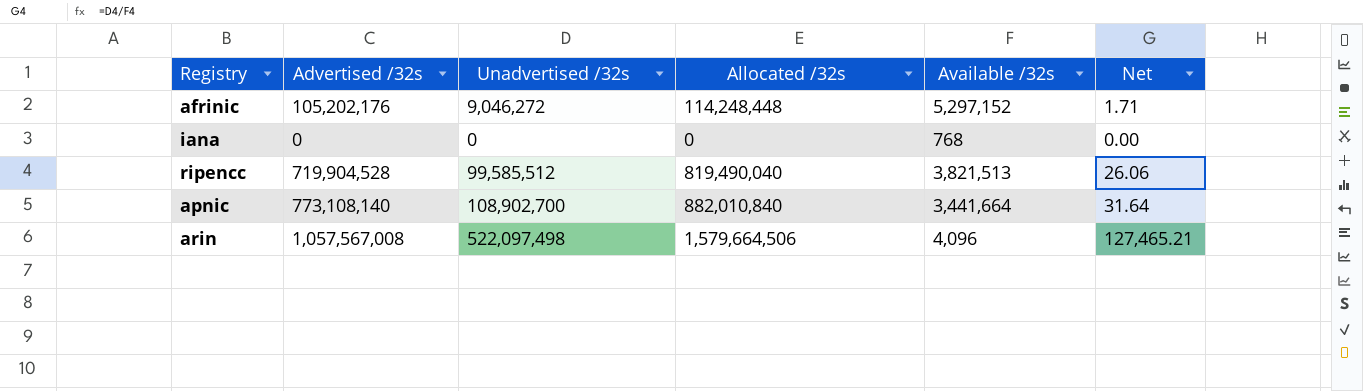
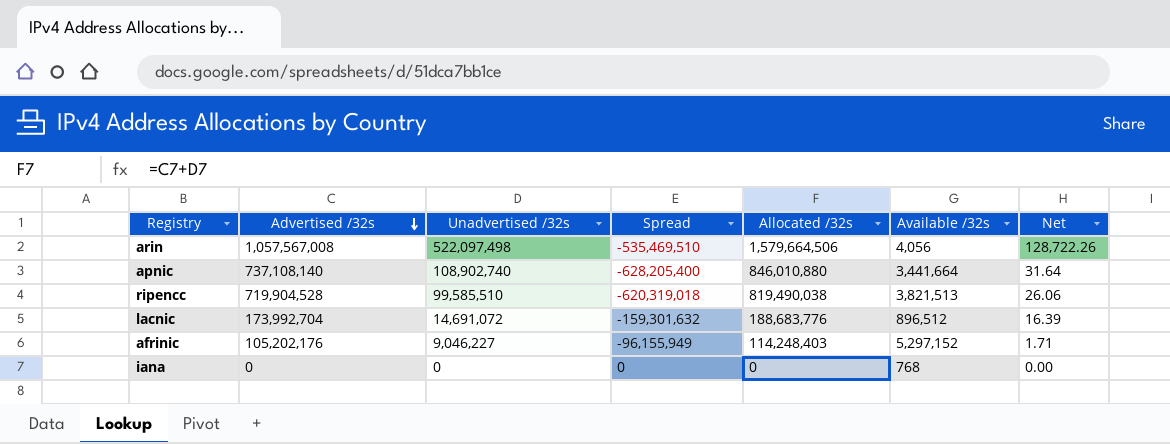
row order: none -> Advertised /32s descending
column Spread | formula: none -> [Unadvertised /32s] - [Advertised /32s]
arin | Available /32s: 4,096 -> 4,056
arin | Net: 127,465.21 -> 128,722.26
apnic | Advertised /32s: 773,108,140 -> 737,108,140
apnic | Unadvertised /32s: 108,902,700 -> 108,902,740
apnic | Allocated /32s: 882,010,840 -> 846,010,880
ripencc | Unadvertised /32s: 99,585,512 -> 99,585,510
ripencc | Allocated /32s: 819,490,040 -> 819,490,038
row lacnic: none -> 173,992,704 | 14,691,072 | -159,301,632 | 188,683,776 | 896,512 | 16.39
afrinic | Unadvertised /32s: 9,046,272 -> 9,046,227
afrinic | Allocated /32s: 114,248,448 -> 114,248,403

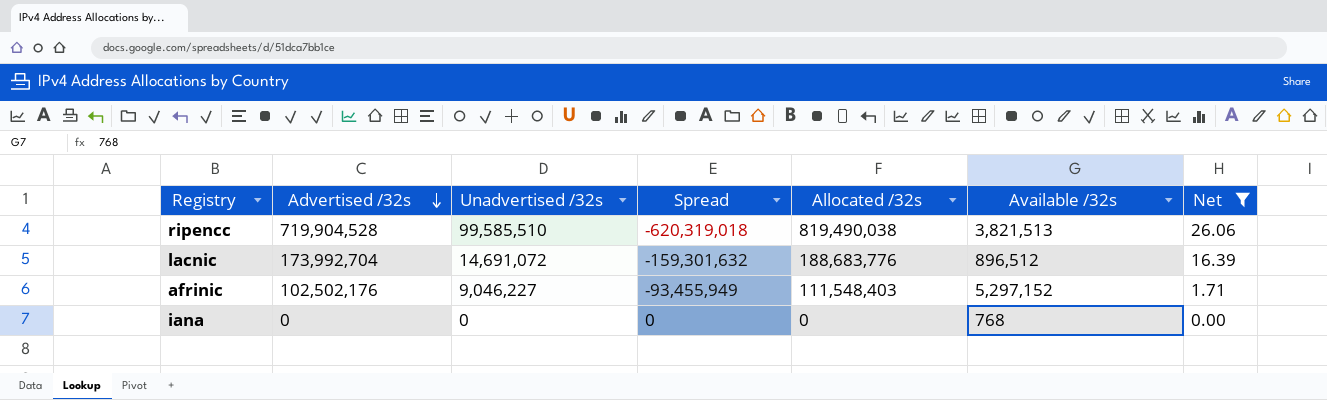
filter: none -> Net <= 26.06
afrinic | Advertised /32s: 105,202,176 -> 102,502,176
afrinic | Spread: -96,155,949 -> -93,455,949
afrinic | Allocated /32s: 114,248,403 -> 111,548,403

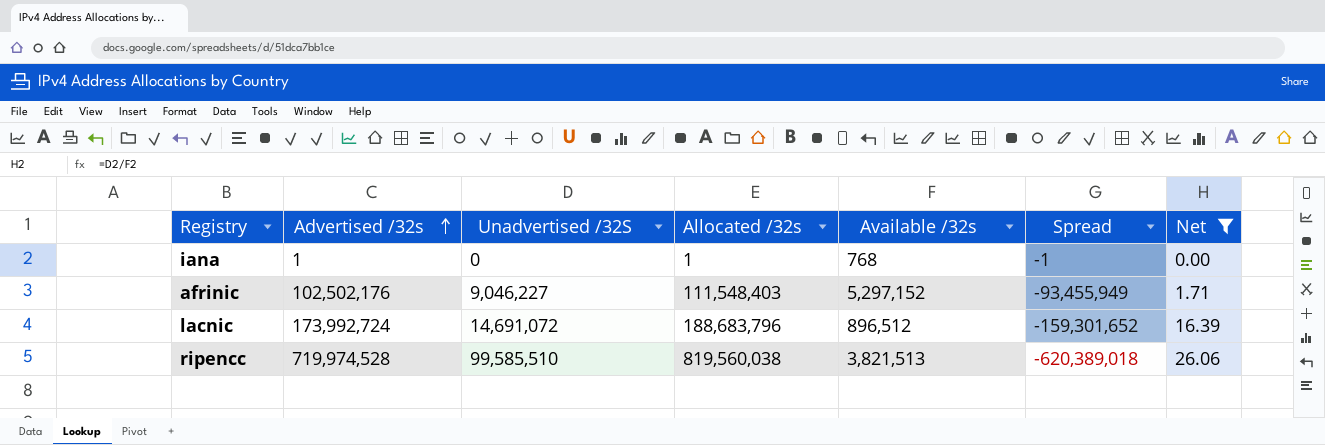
row order: Advertised /32s descending -> Advertised /32s ascending
column name: Unadvertised /32s -> Unadvertised /32S
column Spread | position: 4 -> 6
iana | Advertised /32s: 0 -> 1
iana | Allocated /32s: 0 -> 1
iana | Spread: 0 -> -1
lacnic | Advertised /32s: 173,992,704 -> 173,992,724
lacnic | Allocated /32s: 188,683,776 -> 188,683,796
lacnic | Spread: -159,301,632 -> -159,301,652
ripencc | Advertised /32s: 719,904,528 -> 719,974,528
ripencc | Allocated /32s: 819,490,038 -> 819,560,038
ripencc | Spread: -620,319,018 -> -620,389,018

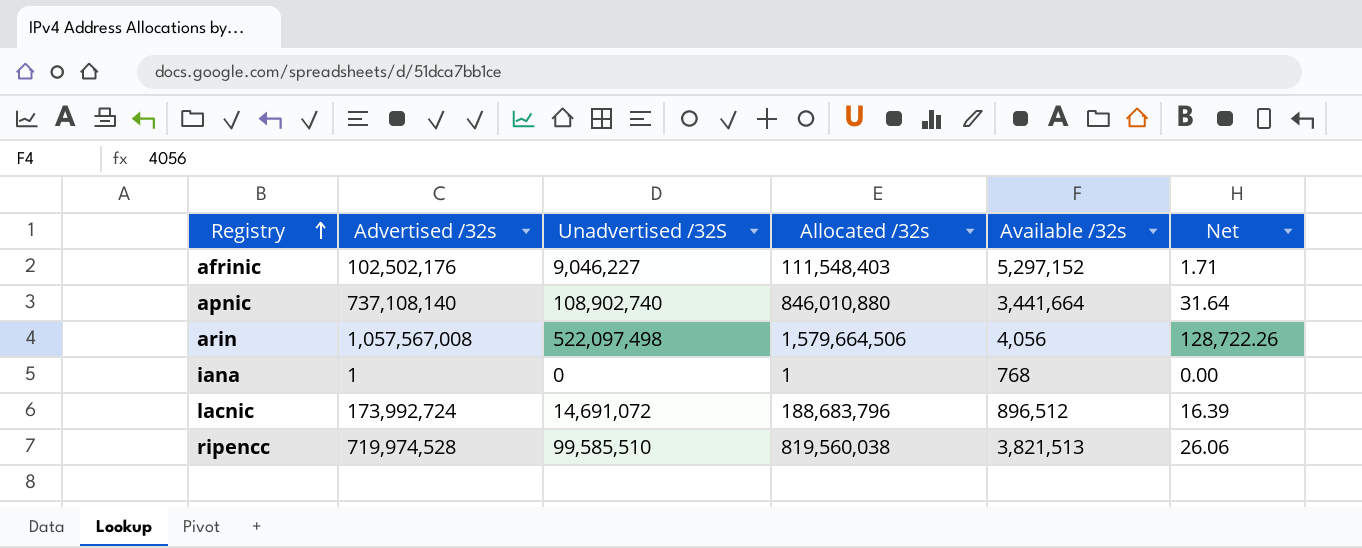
filter: Net <= 26.06 -> none
row order: Advertised /32s ascending -> Registry ascending
column Spread | formula: [Unadvertised /32S] - [Advertised /32s] -> none

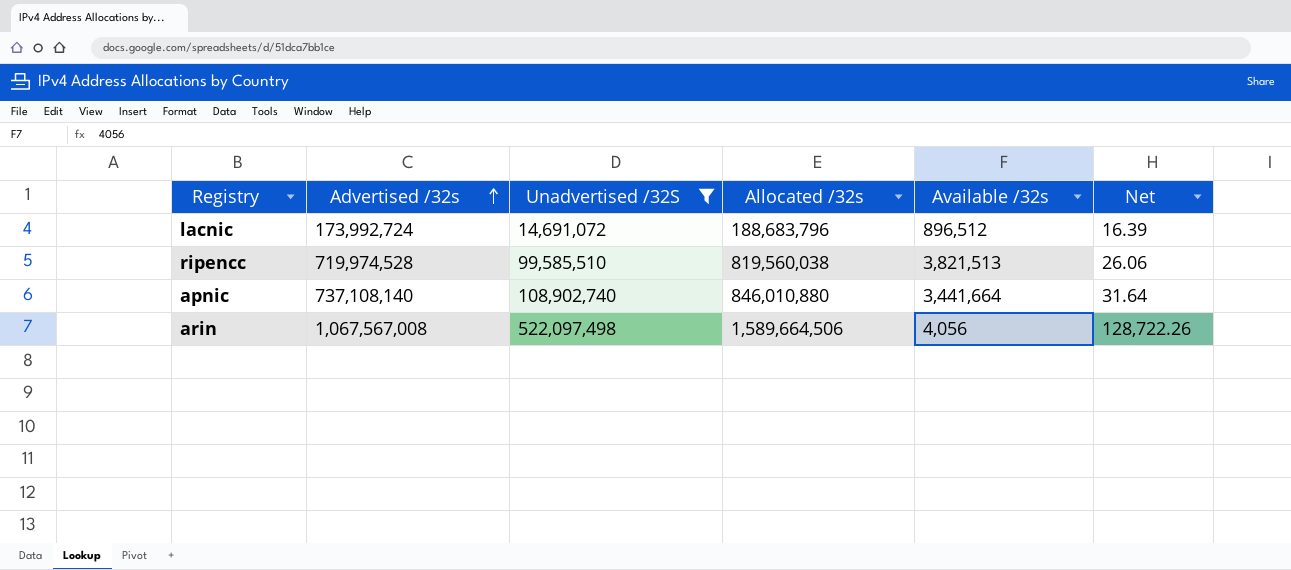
filter: none -> Unadvertised /32S >= 14,691,072
row order: Registry ascending -> Advertised /32s ascending
arin | Advertised /32s: 1,057,567,008 -> 1,067,567,008
arin | Allocated /32s: 1,579,664,506 -> 1,589,664,506

